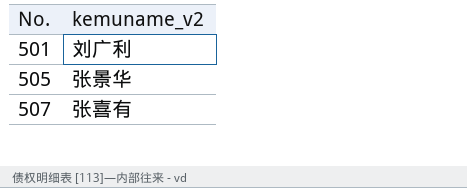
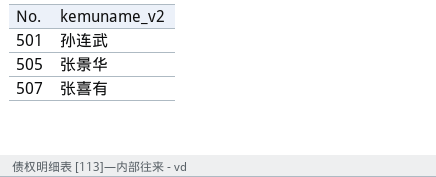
501 | kemuname_v2: 刘广利 -> 孙连武

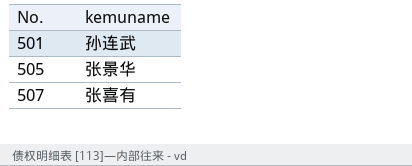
column name: kemuname_v2 -> kemuname

